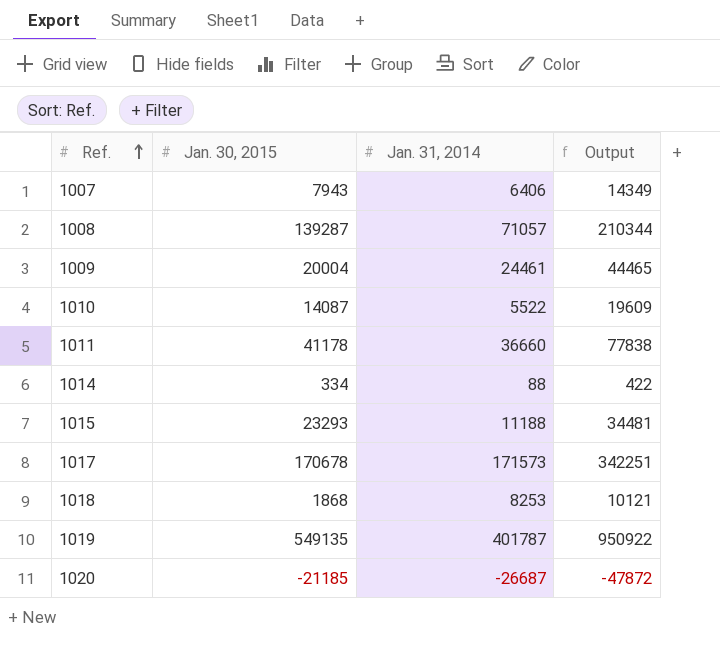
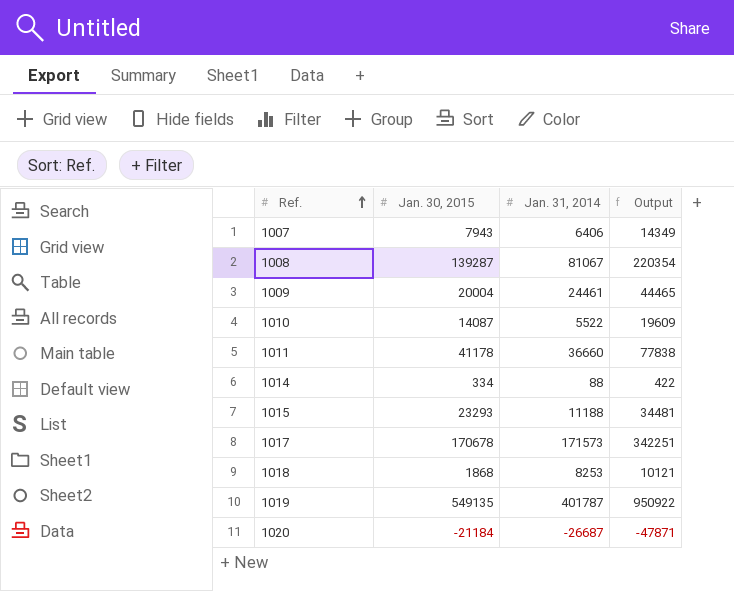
1008 | Jan. 31, 2014: 71057 -> 81067
1008 | Output: 210344 -> 220354
1020 | Jan. 30, 2015: -21185 -> -21184
1020 | Output: -47872 -> -47871

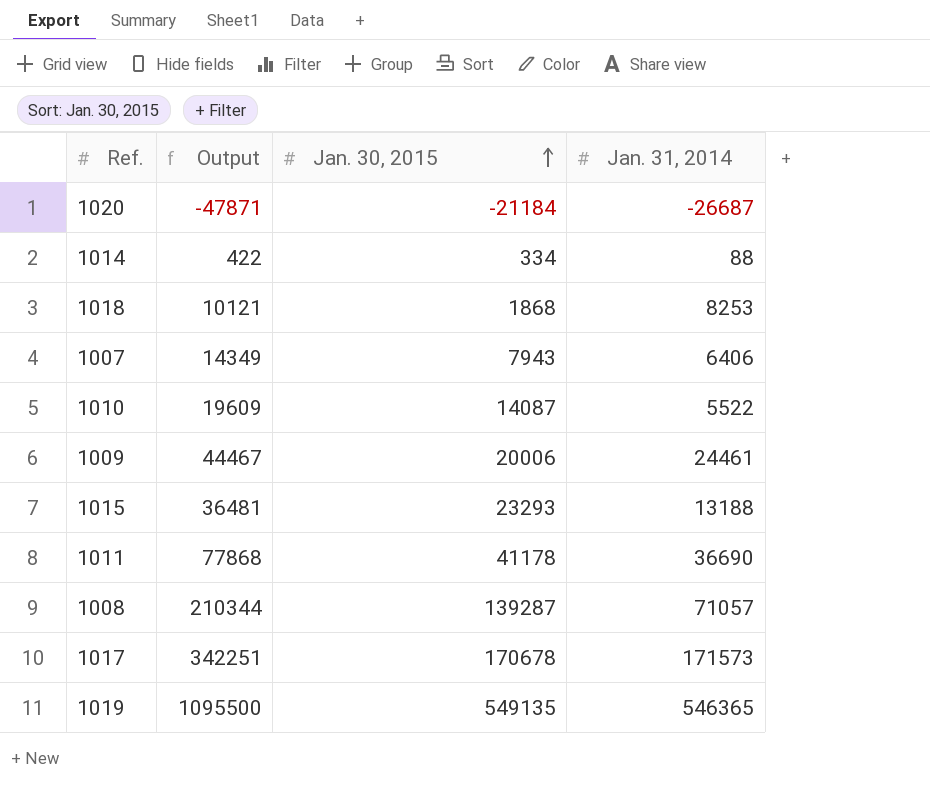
row order: Ref. ascending -> Jan. 30, 2015 ascending
column Output | position: 4 -> 2
1009 | Output: 44465 -> 44467
1009 | Jan. 30, 2015: 20004 -> 20006
1015 | Output: 34481 -> 36481
1015 | Jan. 31, 2014: 11188 -> 13188
1011 | Output: 77838 -> 77868
1011 | Jan. 31, 2014: 36660 -> 36690
1008 | Output: 220354 -> 210344
1008 | Jan. 31, 2014: 81067 -> 71057
1019 | Output: 950922 -> 1095500
1019 | Jan. 31, 2014: 401787 -> 546365

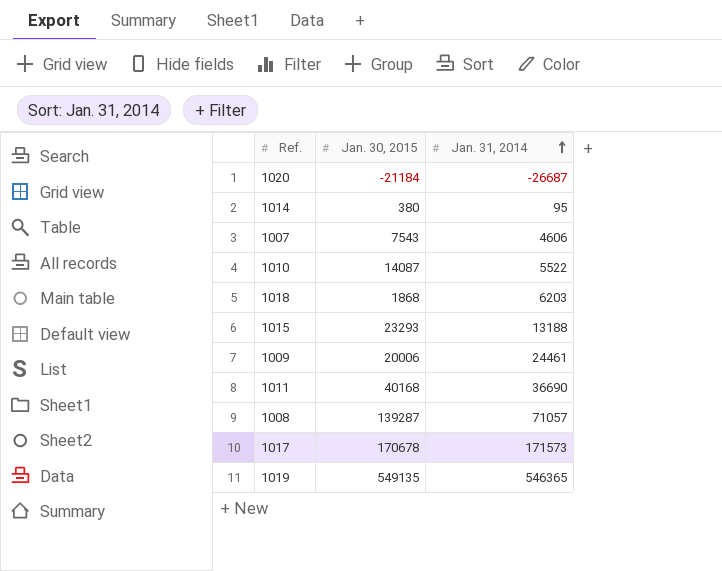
row order: Jan. 30, 2015 ascending -> Jan. 31, 2014 ascending
column Output | formula: [Jan. 30, 2015] + [Jan. 31, 2014] -> none
1014 | Jan. 30, 2015: 334 -> 380
1014 | Jan. 31, 2014: 88 -> 95
1007 | Jan. 30, 2015: 7943 -> 7543
1007 | Jan. 31, 2014: 6406 -> 4606
1018 | Jan. 31, 2014: 8253 -> 6203
1011 | Jan. 30, 2015: 41178 -> 40168

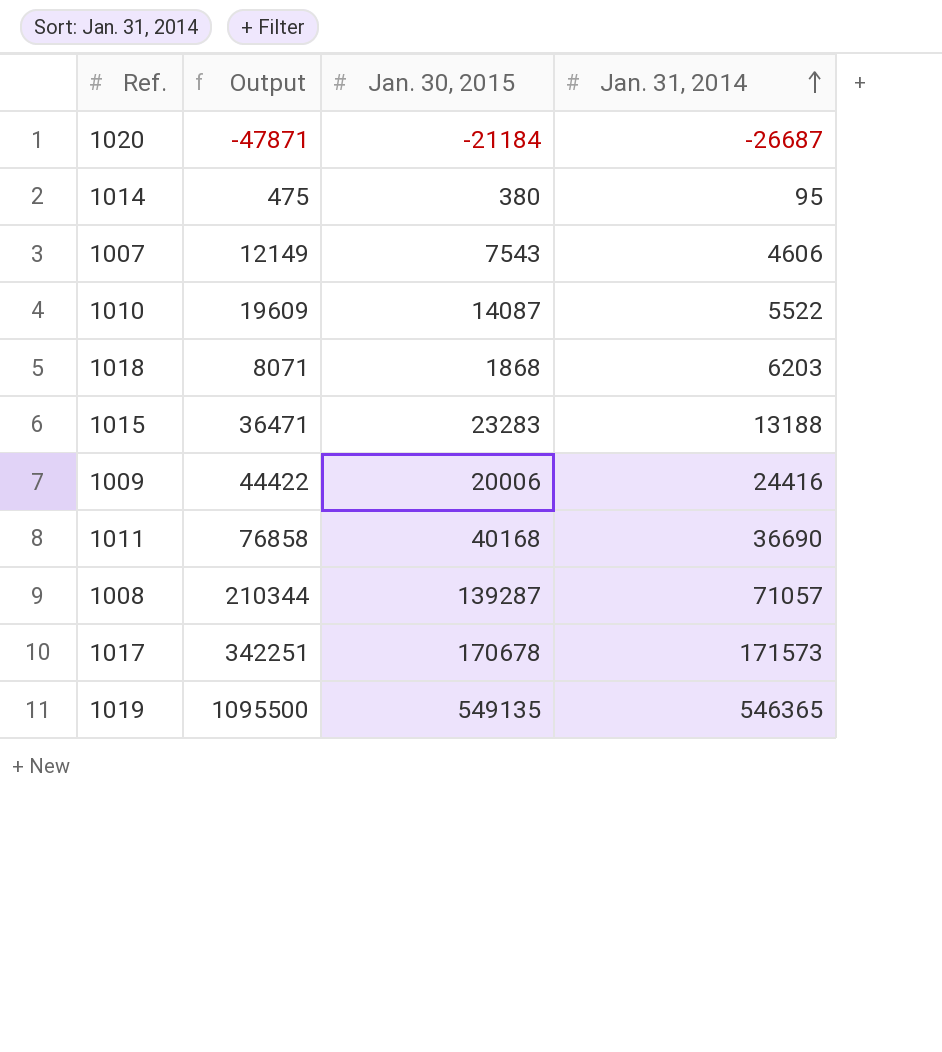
column Output | formula: none -> [Jan. 30, 2015] + [Jan. 31, 2014]
1015 | Jan. 30, 2015: 23293 -> 23283
1009 | Jan. 31, 2014: 24461 -> 24416

